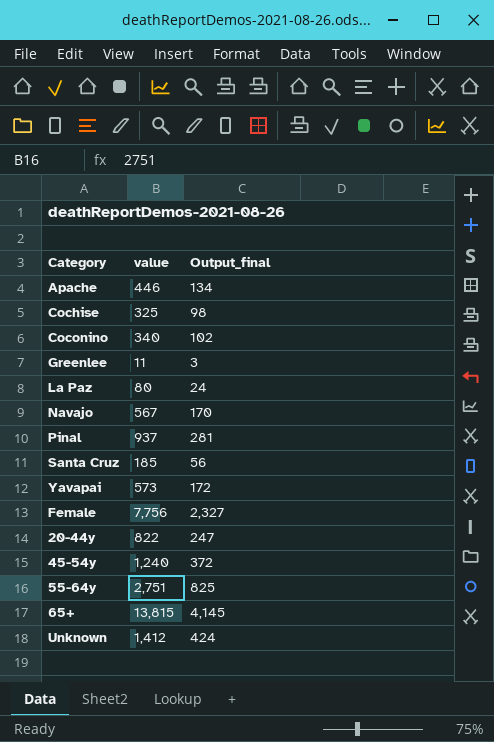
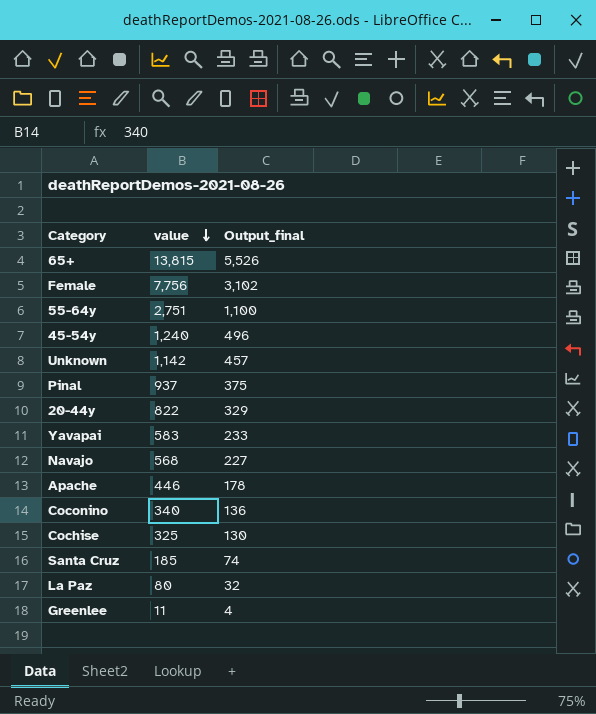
row order: none -> value descending
column Output_final | formula: [value] * 0.3 -> [value] * 0.4
Unknown | value: 1,412 -> 1,142
Yavapai | value: 573 -> 583
Navajo | value: 567 -> 568

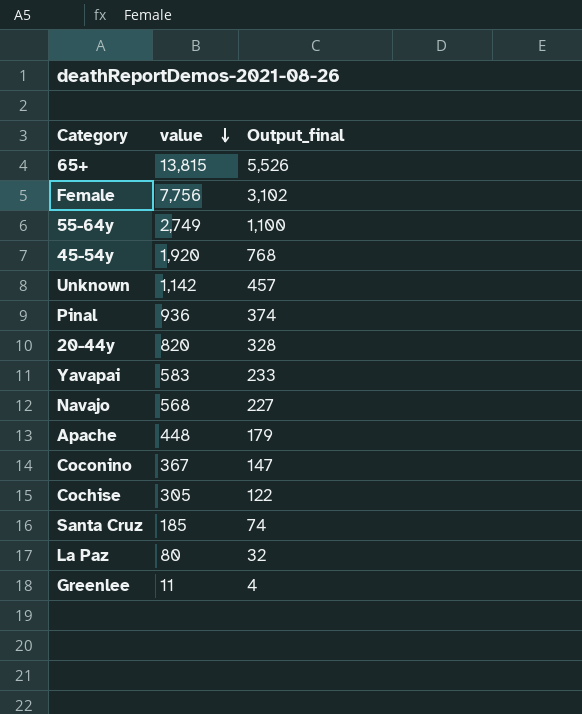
55-64y | value: 2,751 -> 2,749
45-54y | value: 1,240 -> 1,920
45-54y | Output_final: 496 -> 768
Pinal | value: 937 -> 936
Pinal | Output_final: 375 -> 374
20-44y | value: 822 -> 820
20-44y | Output_final: 329 -> 328
Apache | value: 446 -> 448
Apache | Output_final: 178 -> 179
Coconino | value: 340 -> 367
Coconino | Output_final: 136 -> 147
Cochise | value: 325 -> 305
Cochise | Output_final: 130 -> 122

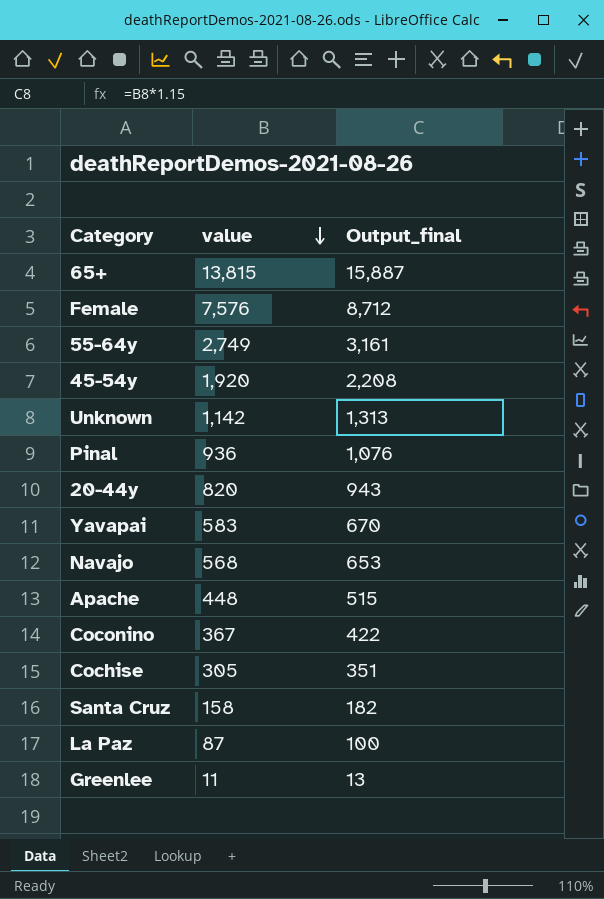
column Output_final | formula: [value] * 0.4 -> [value] * 1.15
Female | value: 7,756 -> 7,576
Santa Cruz | value: 185 -> 158
La Paz | value: 80 -> 87

